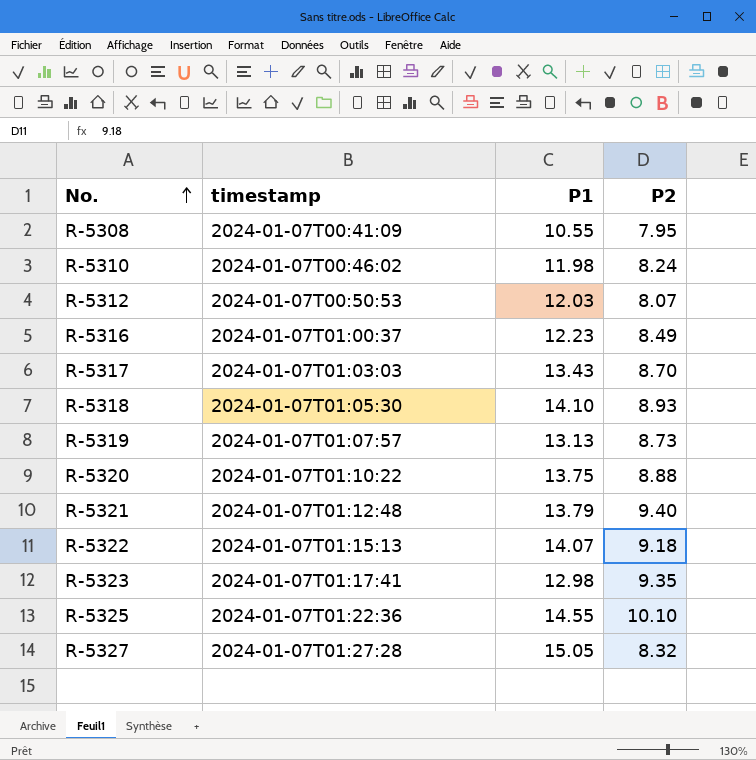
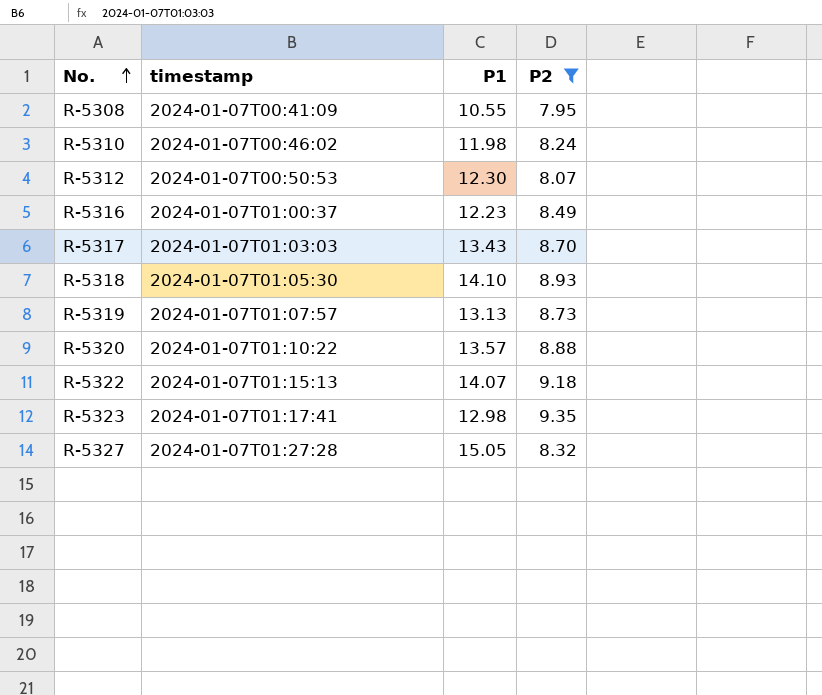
filter: none -> P2 <= 9.35
R-5312 | P1: 12.03 -> 12.30
R-5320 | P1: 13.75 -> 13.57

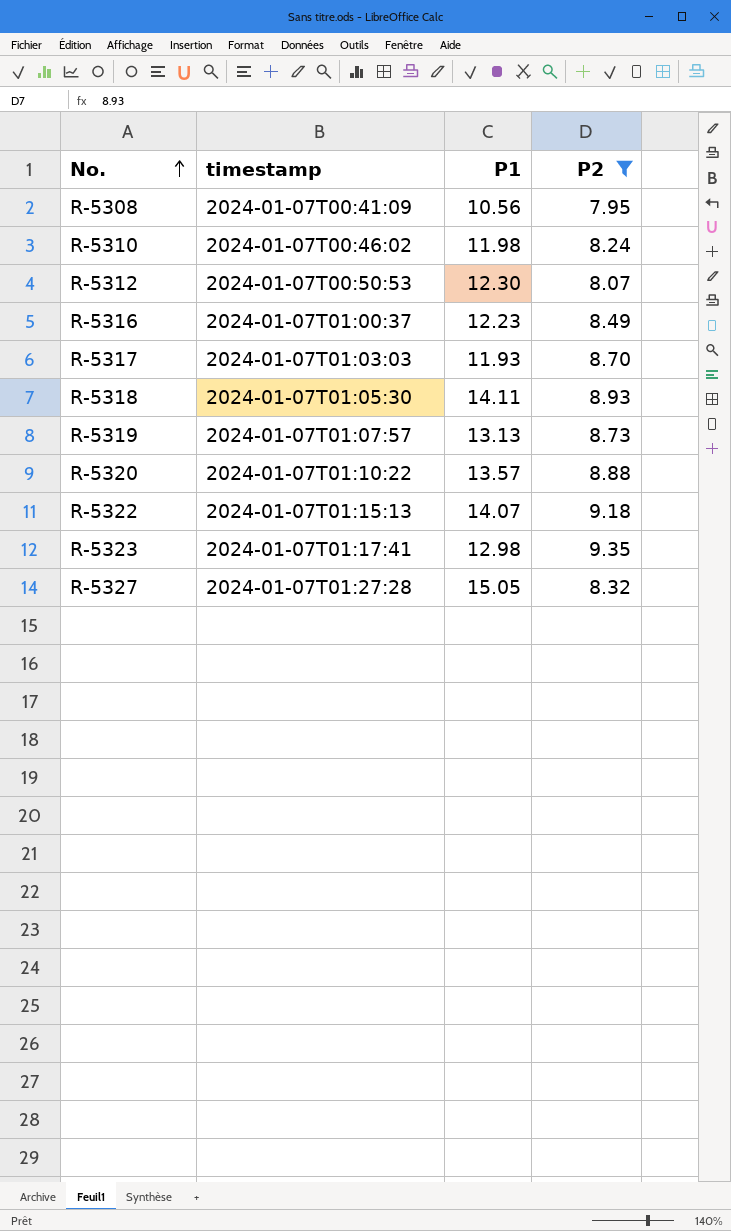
R-5308 | P1: 10.55 -> 10.56
R-5317 | P1: 13.43 -> 11.93
R-5318 | P1: 14.10 -> 14.11

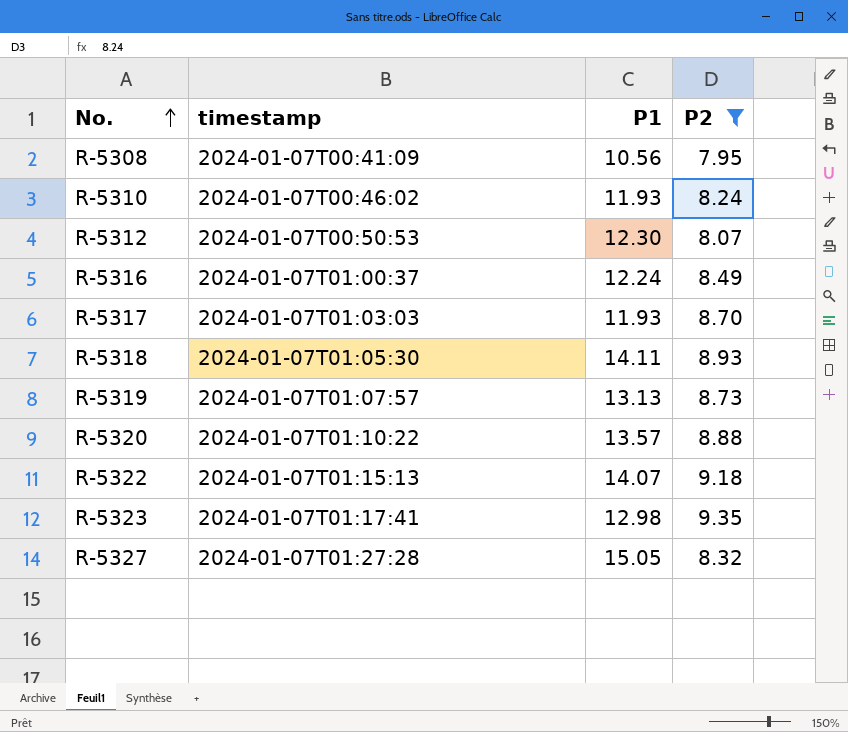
R-5310 | P1: 11.98 -> 11.93
R-5316 | P1: 12.23 -> 12.24

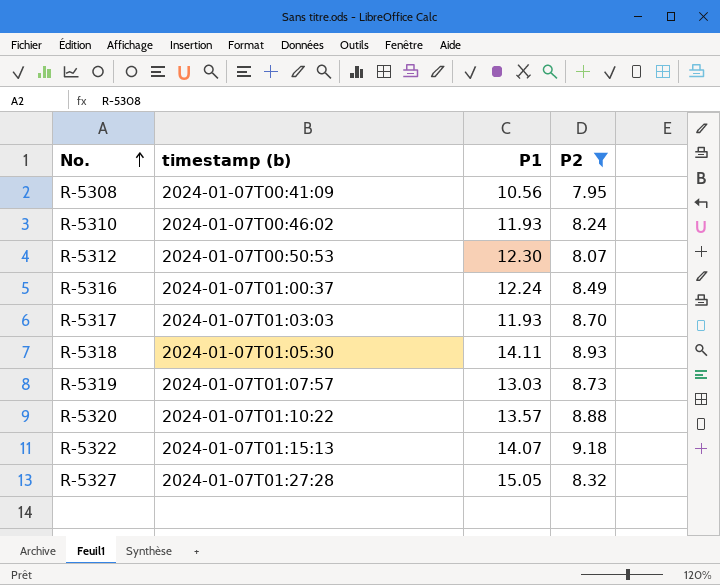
column name: timestamp -> timestamp (b)
row R-5323: 2024-01-07T01:17:41 | 12.98 | 9.35 -> none
R-5319 | P1: 13.13 -> 13.03

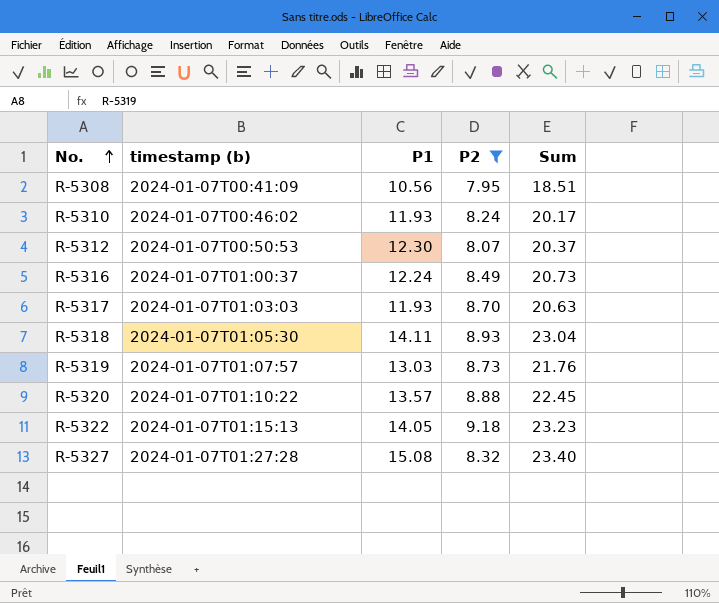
column Sum | formula: none -> [P1] + [P2]
R-5322 | P1: 14.07 -> 14.05
R-5327 | P1: 15.05 -> 15.08

